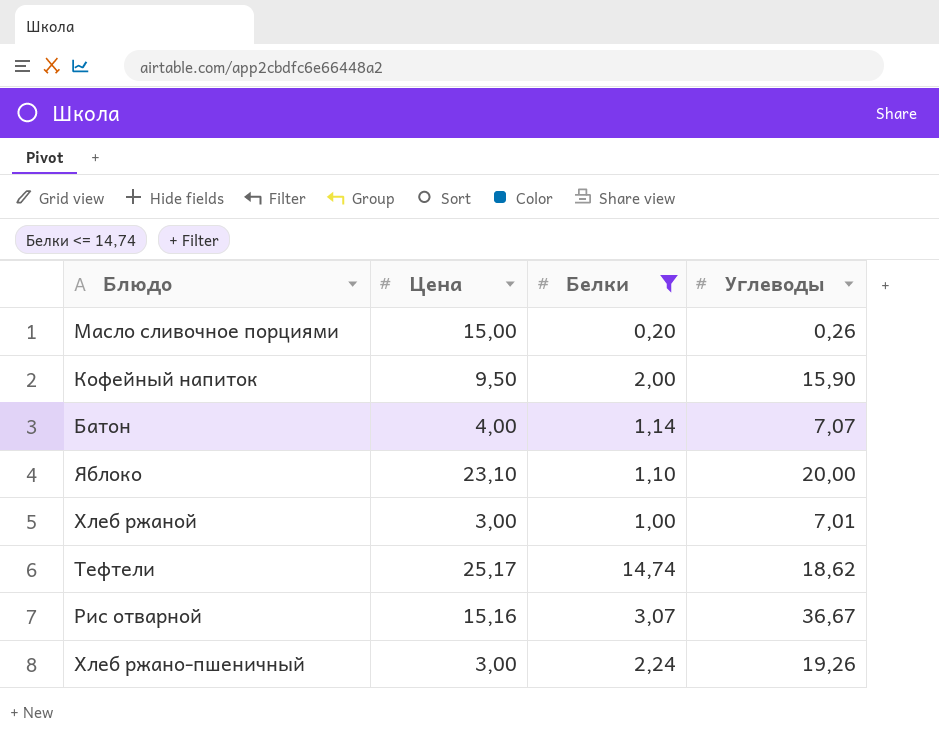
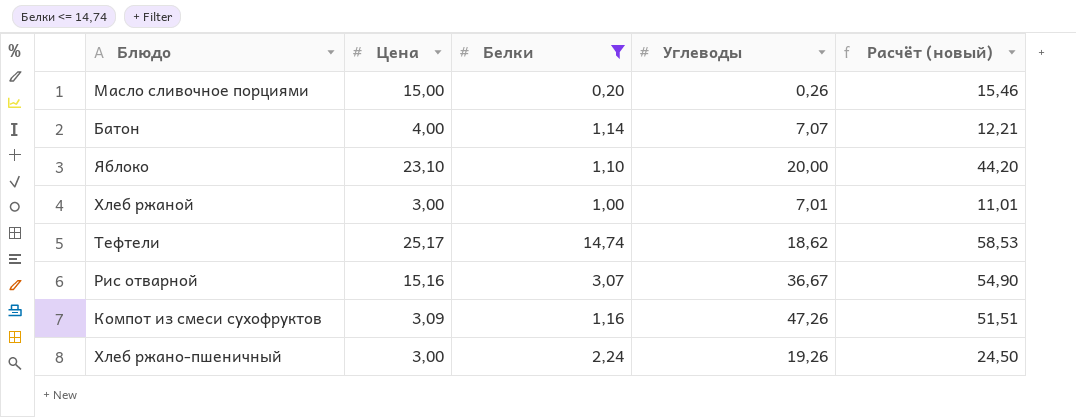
column Расчёт (новый) | formula: none -> [Цена] + [Белки] + [Углеводы]
row Кофейный напиток: 9,50 | 2,00 | 15,90 -> none
row Компот из смеси сухофруктов: none -> 3,09 | 1,16 | 47,26 | 51,51

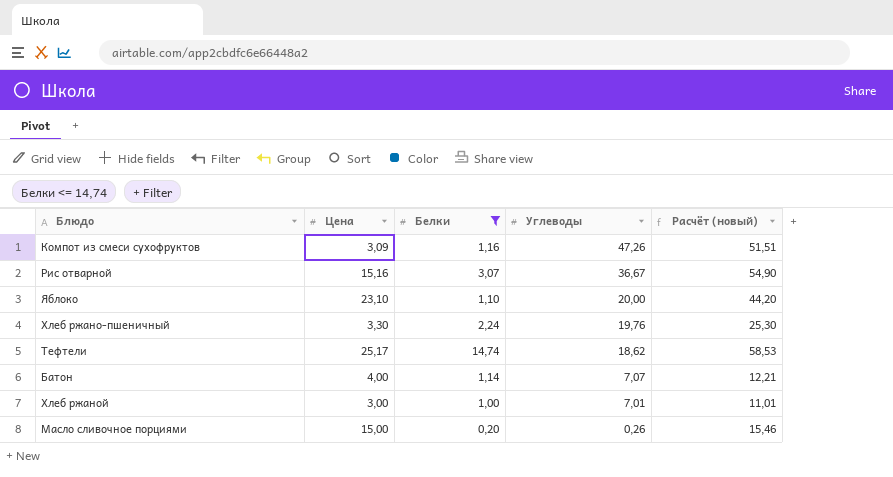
row order: none -> Углеводы descending
Хлеб ржано-пшеничный | Цена: 3,00 -> 3,30
Хлеб ржано-пшеничный | Углеводы: 19,26 -> 19,76
Хлеб ржано-пшеничный | Расчёт (новый): 24,50 -> 25,30

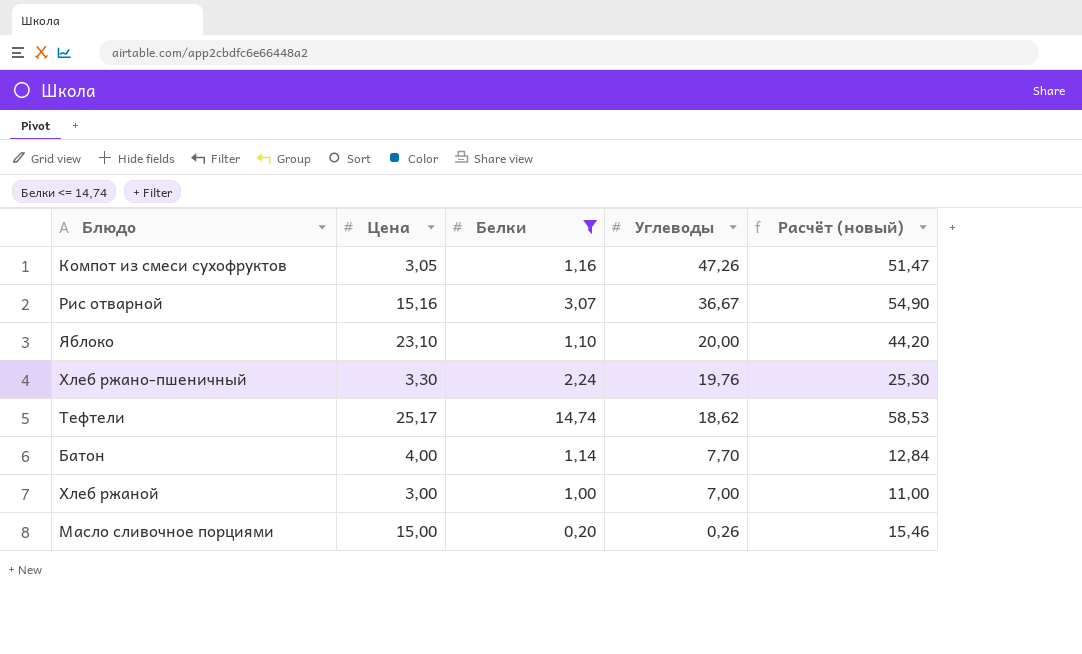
Компот из смеси сухофруктов | Цена: 3,09 -> 3,05
Компот из смеси сухофруктов | Расчёт (новый): 51,51 -> 51,47
Батон | Углеводы: 7,07 -> 7,70
Батон | Расчёт (новый): 12,21 -> 12,84
Хлеб ржаной | Углеводы: 7,01 -> 7,00
Хлеб ржаной | Расчёт (новый): 11,01 -> 11,00

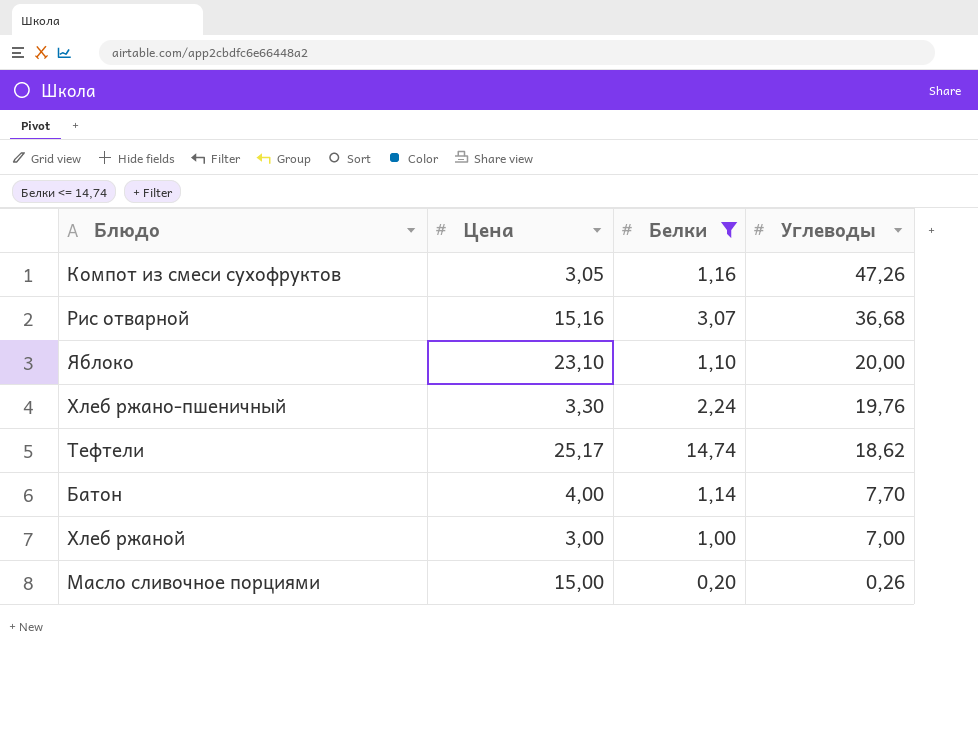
column Расчёт (новый) | formula: [Цена] + [Белки] + [Углеводы] -> none
Рис отварной | Углеводы: 36,67 -> 36,68

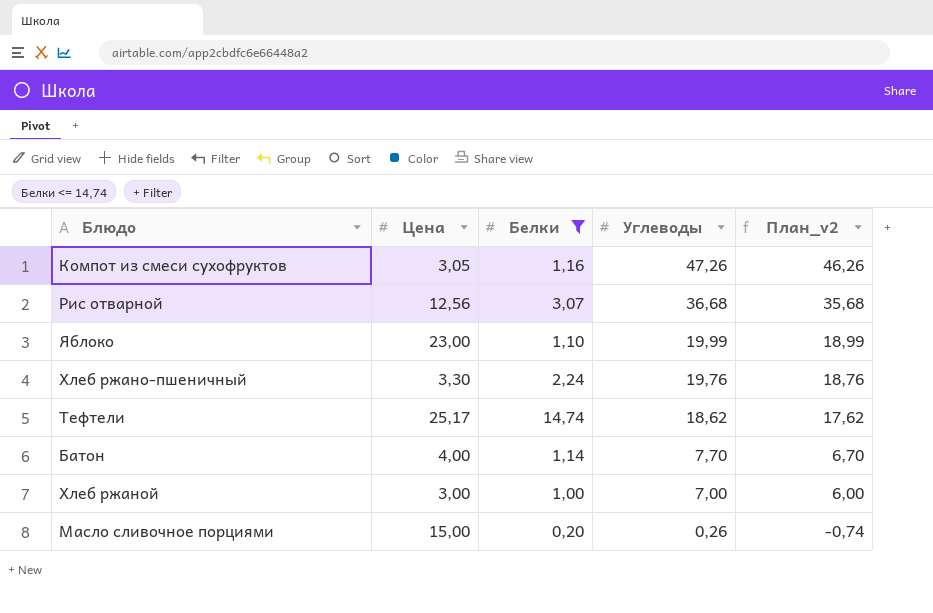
column План_v2 | formula: none -> [Углеводы] - 1
Рис отварной | Цена: 15,16 -> 12,56
Яблоко | Цена: 23,10 -> 23,00
Яблоко | Углеводы: 20,00 -> 19,99

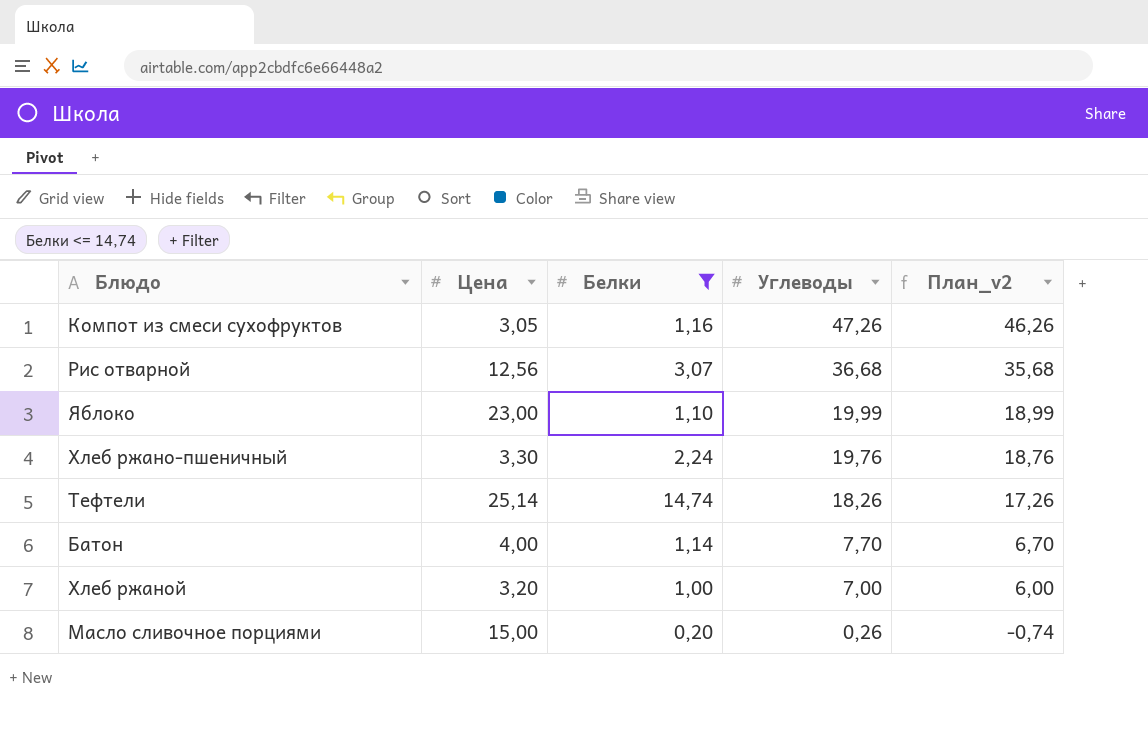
Тефтели | Цена: 25,17 -> 25,14
Тефтели | Углеводы: 18,62 -> 18,26
Тефтели | План_v2: 17,62 -> 17,26
Хлеб ржаной | Цена: 3,00 -> 3,20

